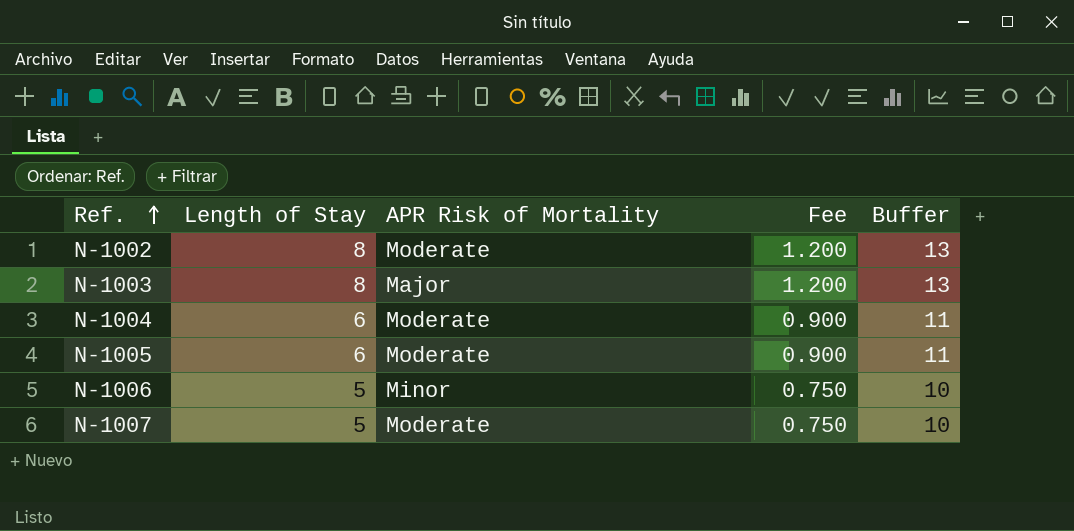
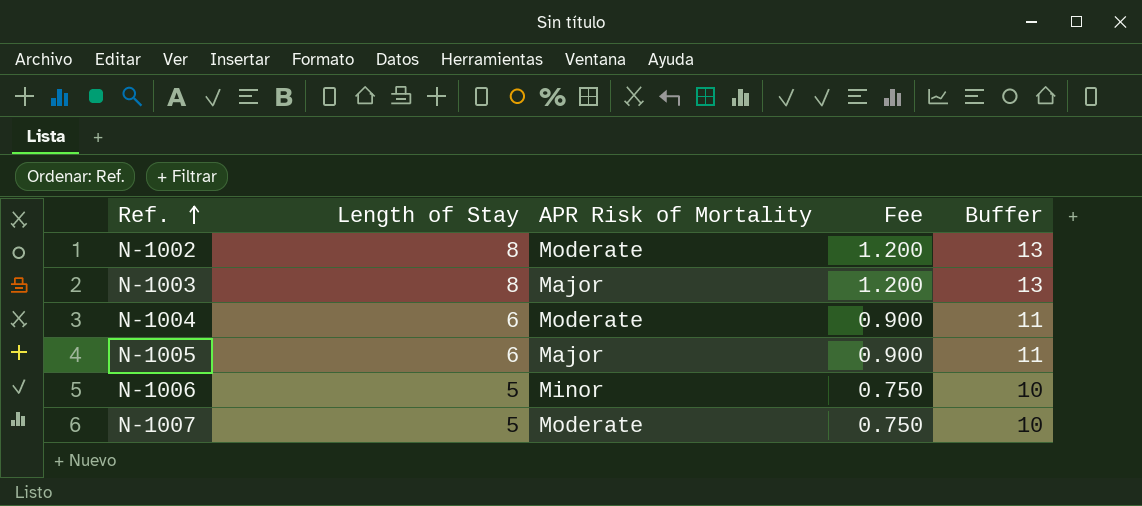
N-1005 | APR Risk of Mortality: Moderate -> Major

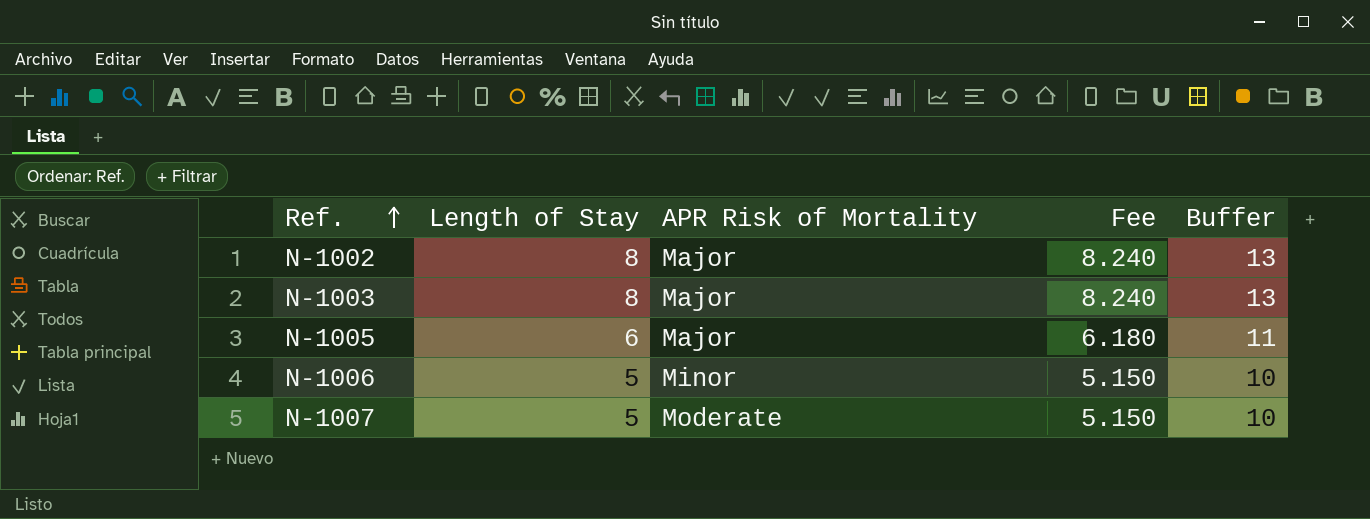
column Fee | formula: [Length of Stay] * 0.15 -> [Length of Stay] * 1.03
row N-1004: 6 | Moderate | 0.900 | 11 -> none
N-1002 | APR Risk of Mortality: Moderate -> Major

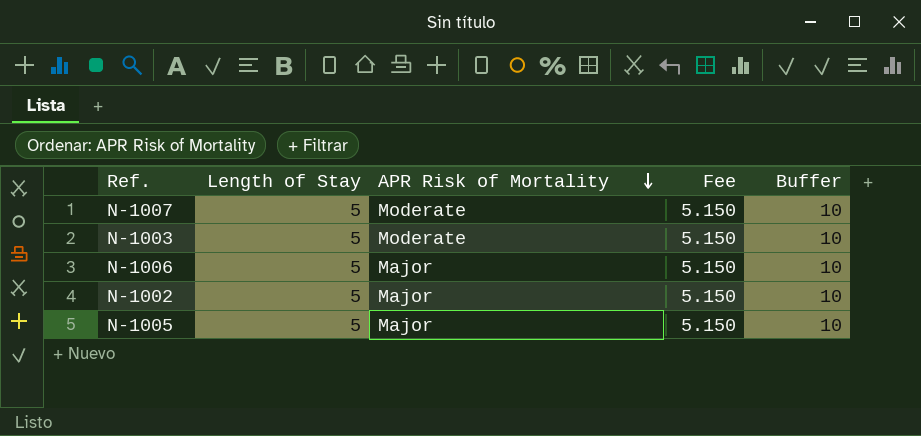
row order: Ref. ascending -> APR Risk of Mortality descending
N-1003 | Length of Stay: 8 -> 5
N-1003 | APR Risk of Mortality: Major -> Moderate
N-1003 | Fee: 8.240 -> 5.150
N-1003 | Buffer: 13 -> 10
N-1006 | APR Risk of Mortality: Minor -> Major
N-1002 | Length of Stay: 8 -> 5
N-1002 | Fee: 8.240 -> 5.150
N-1002 | Buffer: 13 -> 10
N-1005 | Length of Stay: 6 -> 5
N-1005 | Fee: 6.180 -> 5.150
N-1005 | Buffer: 11 -> 10

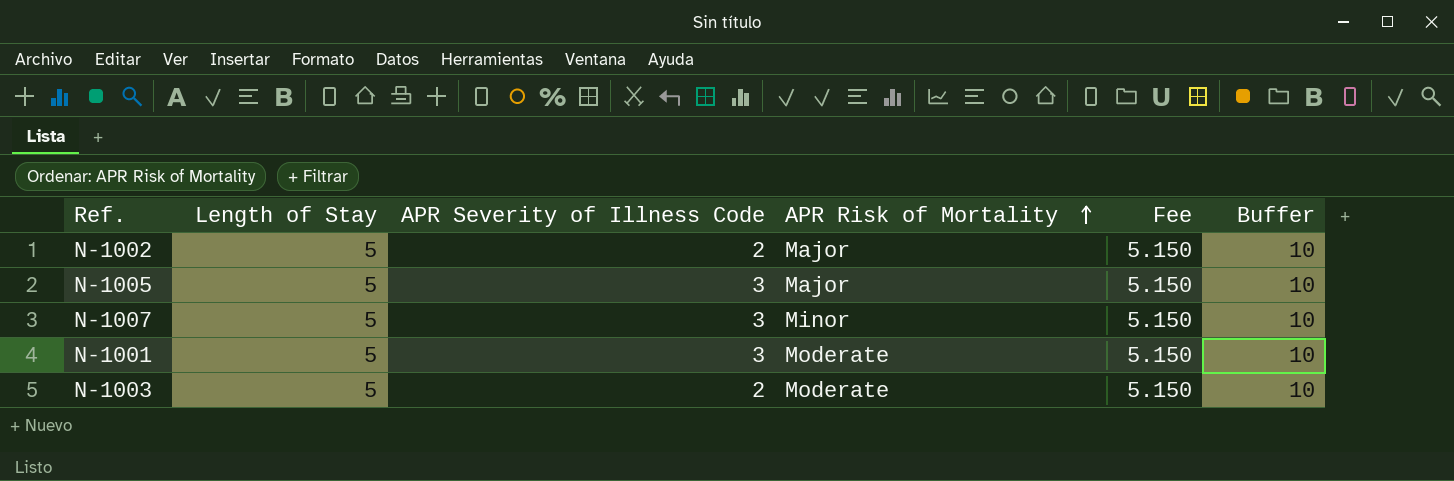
row order: APR Risk of Mortality descending -> APR Risk of Mortality ascending
column APR Severity of Illness Code | position: none -> 3
row N-1006: 5 | Major | 5.150 | 10 -> none
N-1007 | APR Risk of Mortality: Moderate -> Minor
row N-1001: none -> 5 | 3 | Moderate | 5.150 | 10

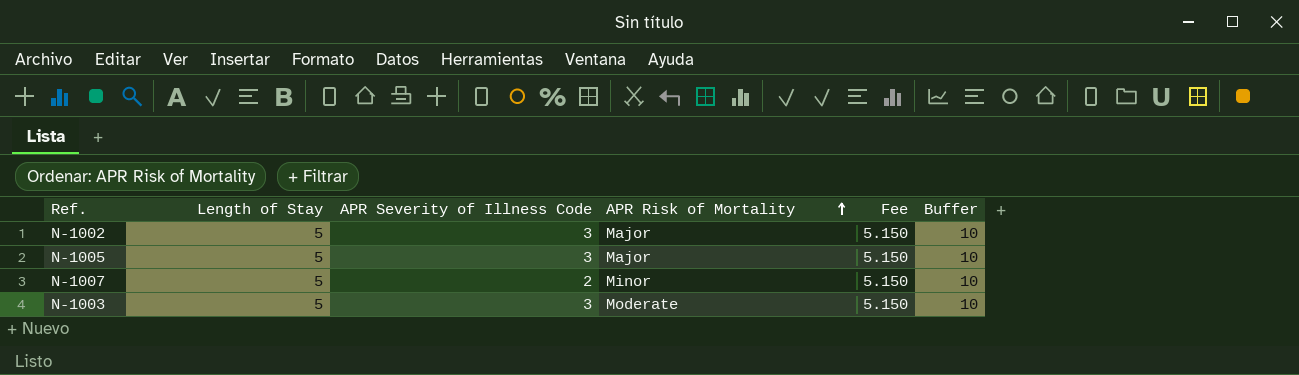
row N-1001: 5 | 3 | Moderate | 5.150 | 10 -> none
N-1002 | APR Severity of Illness Code: 2 -> 3
N-1007 | APR Severity of Illness Code: 3 -> 2
N-1003 | APR Severity of Illness Code: 2 -> 3

